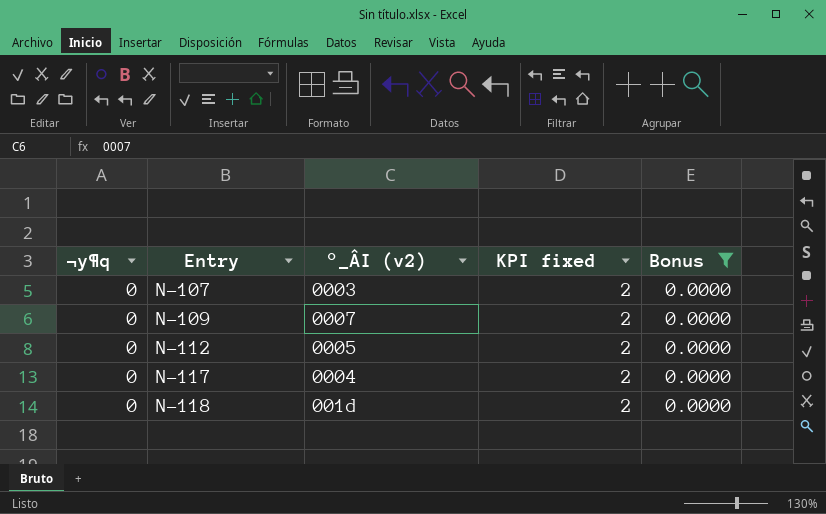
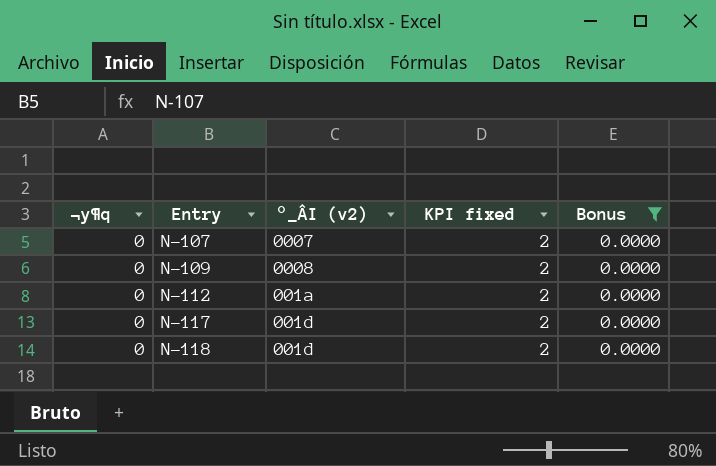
N-107 | °_ÂI (v2): 0003 -> 0007
N-109 | °_ÂI (v2): 0007 -> 0008
N-112 | °_ÂI (v2): 0005 -> 001a
N-117 | °_ÂI (v2): 0004 -> 001d

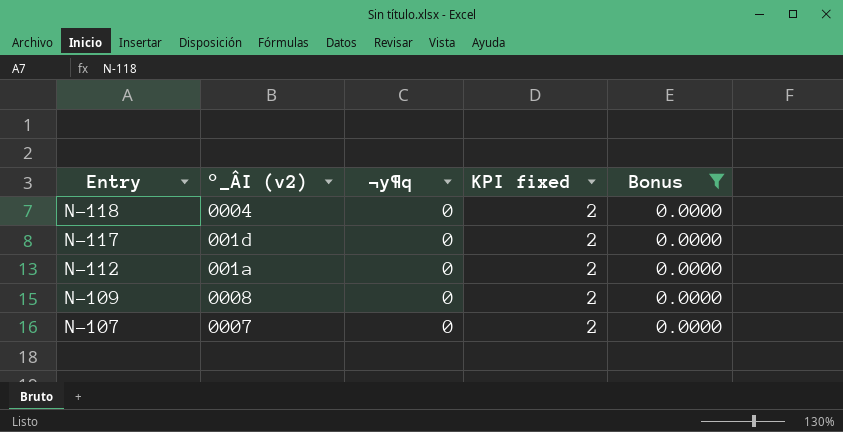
row order: Entry ascending -> Entry descending
column ¬y¶q | position: 1 -> 3
N-118 | °_ÂI (v2): 001d -> 0004

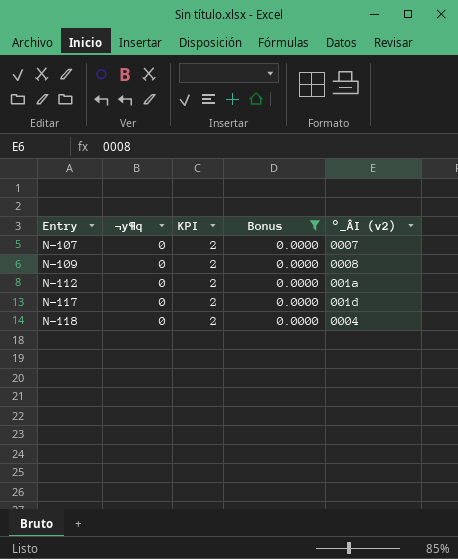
row order: Entry descending -> Entry ascending
column name: KPI fixed -> KPI
column °_ÂI (v2) | position: 2 -> 5

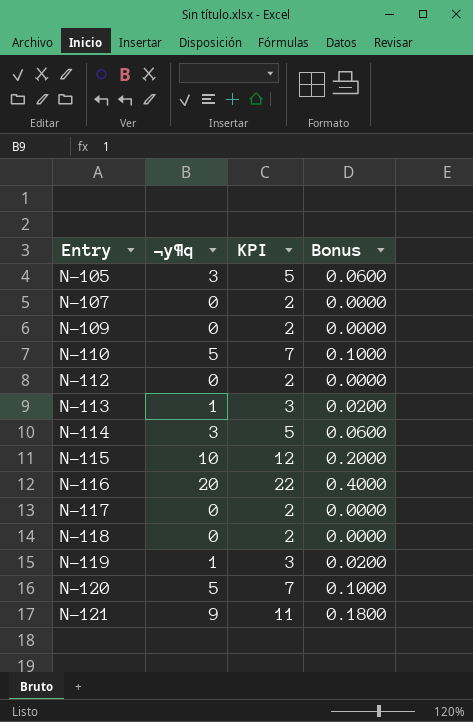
filter: Bonus = 0.0000 -> none
column °_ÂI (v2) | position: 5 -> none

